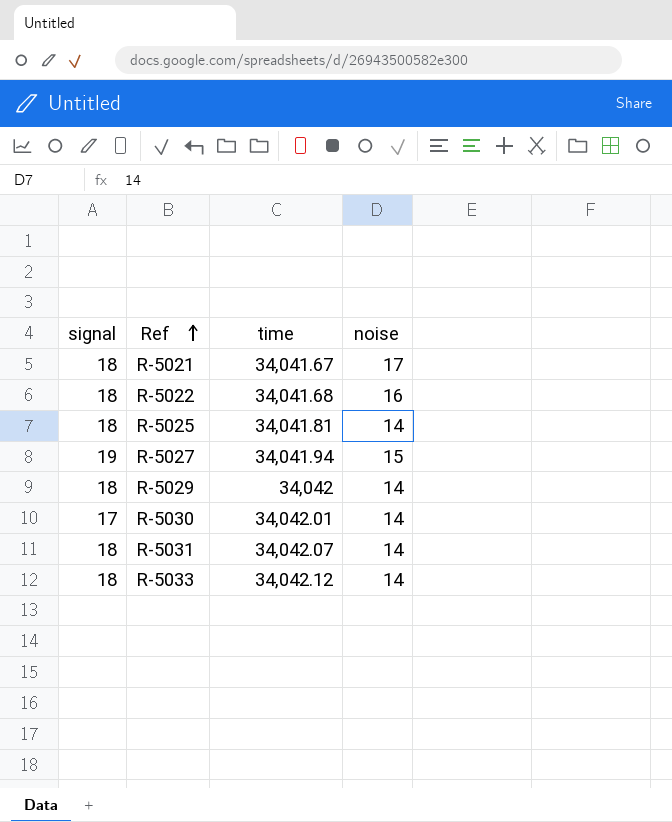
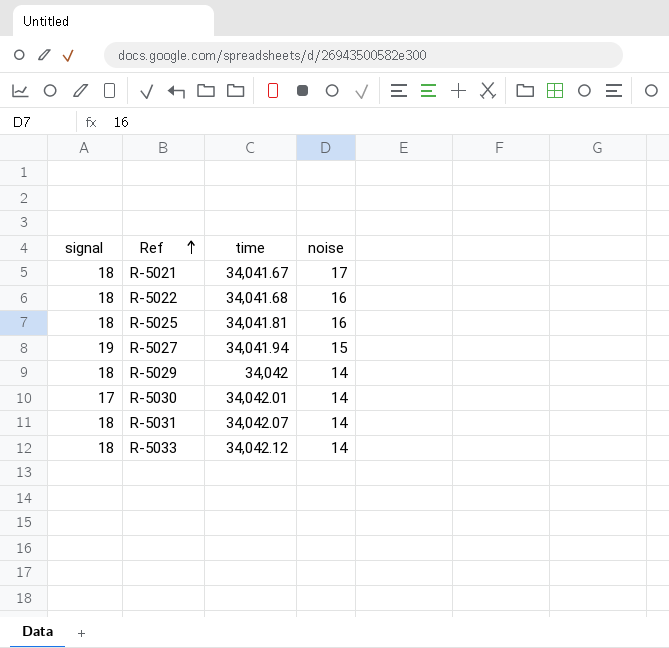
R-5025 | noise: 14 -> 16

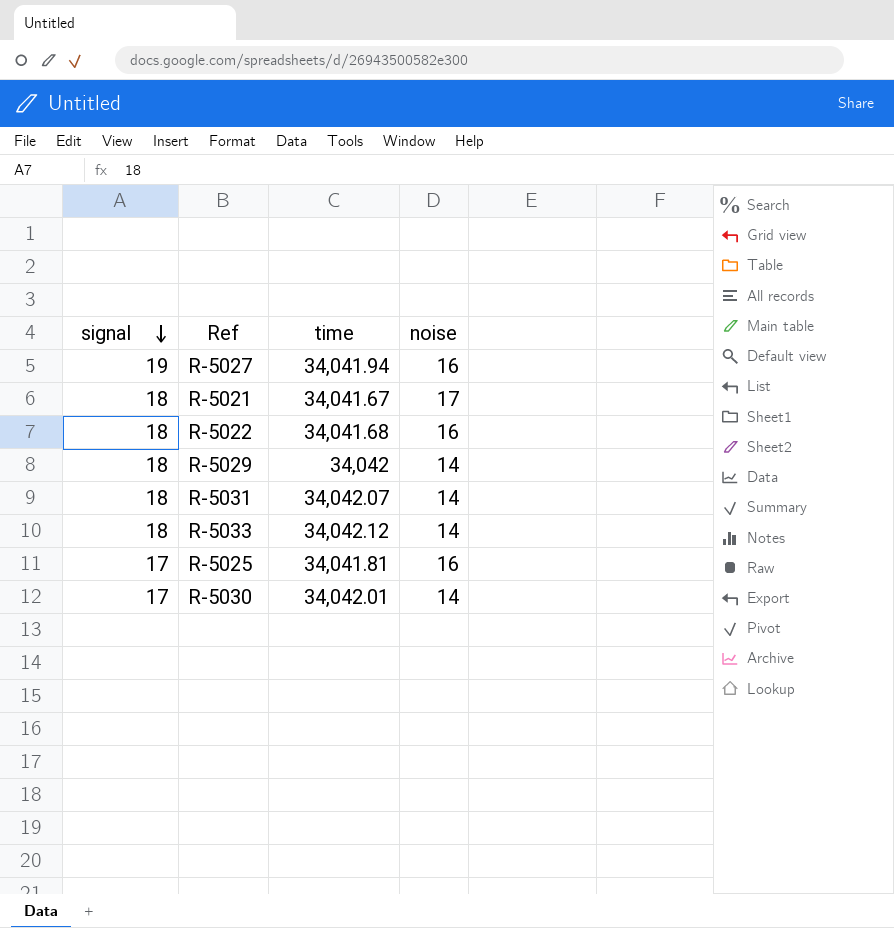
row order: Ref ascending -> signal descending
R-5027 | noise: 15 -> 16
R-5025 | signal: 18 -> 17

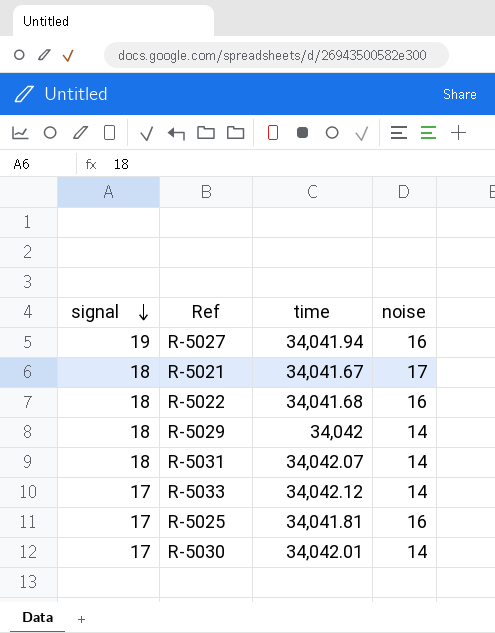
R-5033 | signal: 18 -> 17

